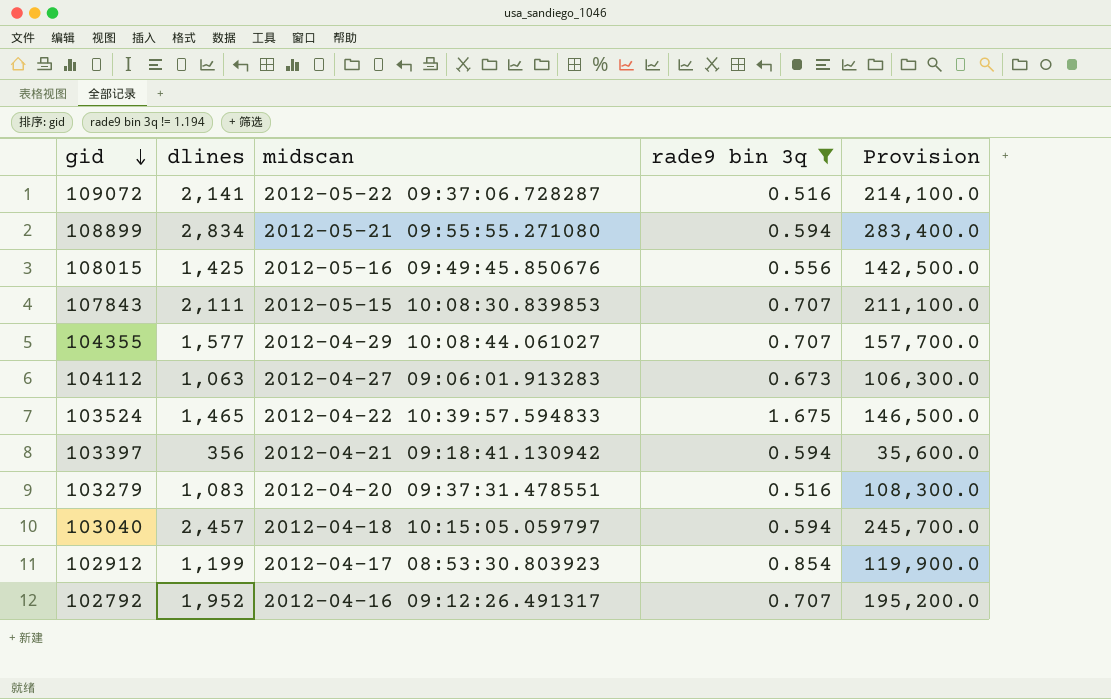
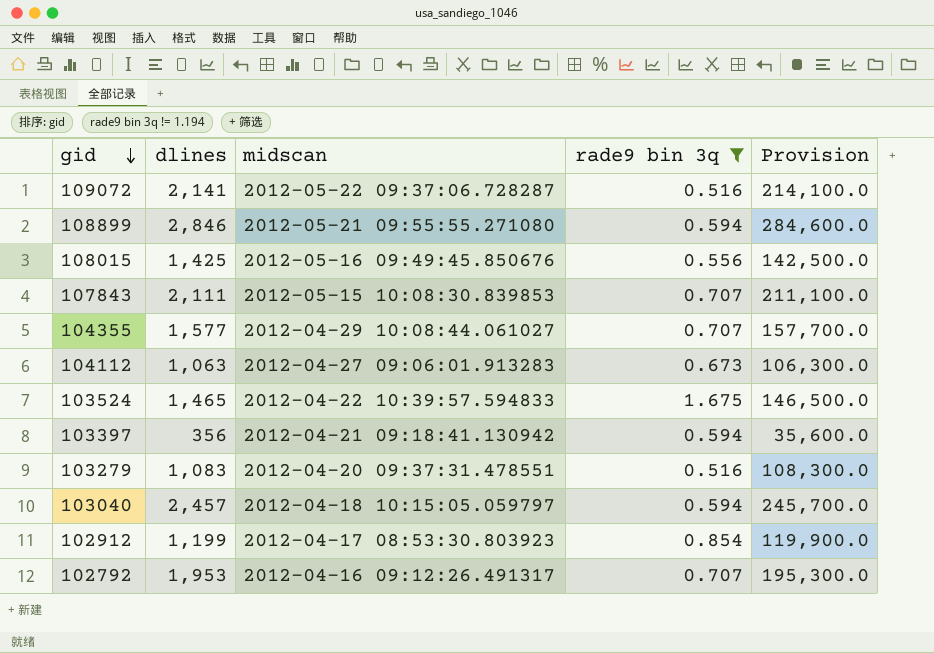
108899 | dlines: 2,834 -> 2,846
108899 | Provision: 283,400.0 -> 284,600.0
102792 | dlines: 1,952 -> 1,953
102792 | Provision: 195,200.0 -> 195,300.0

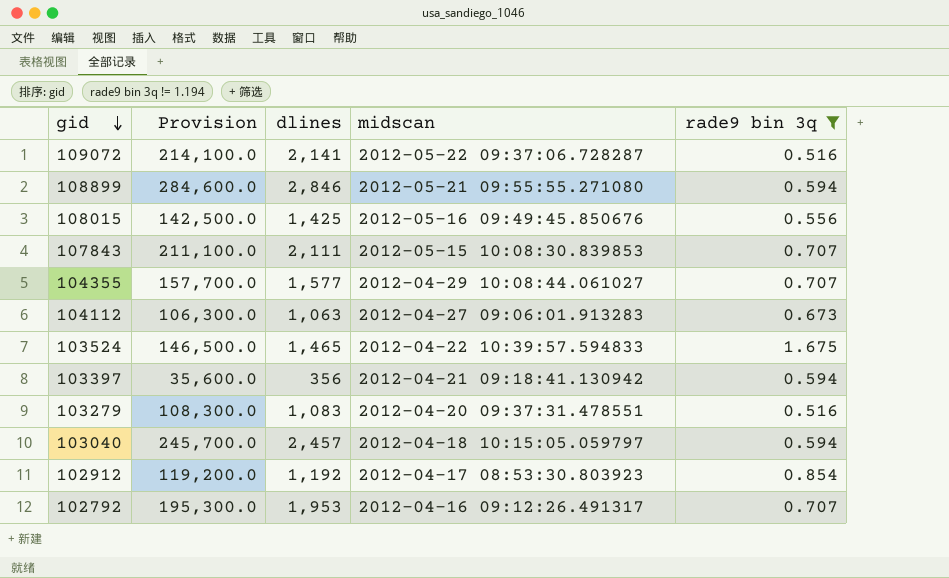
column Provision | position: 5 -> 2
102912 | Provision: 119,900.0 -> 119,200.0
102912 | dlines: 1,199 -> 1,192

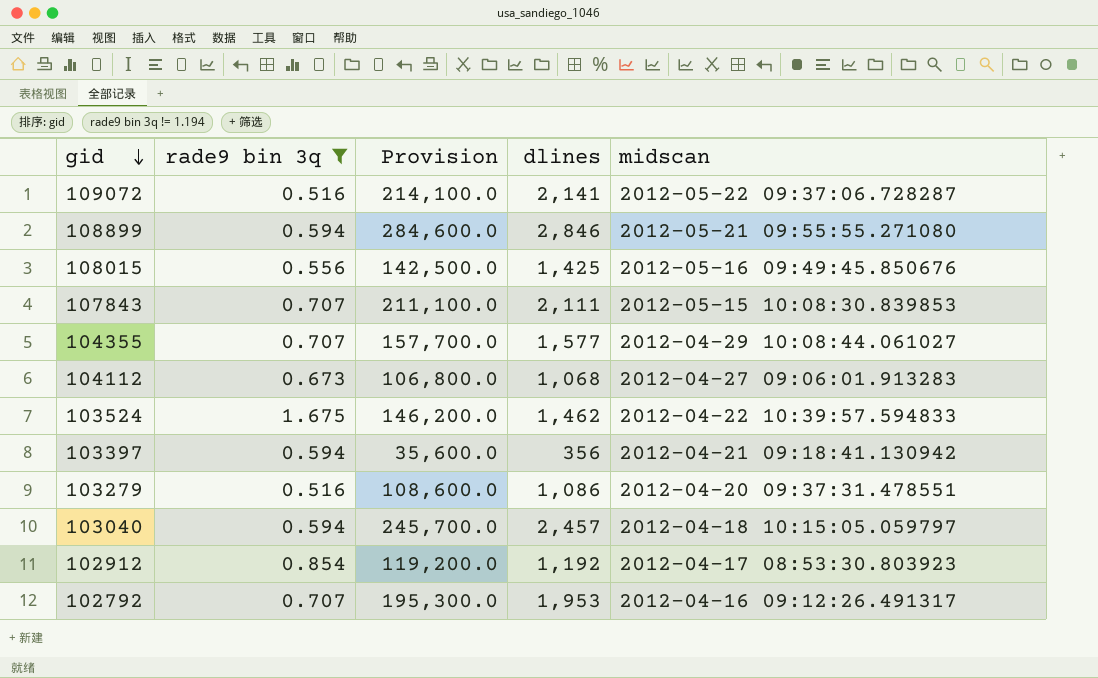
column rade9 bin 3q | position: 5 -> 2
104112 | Provision: 106,300.0 -> 106,800.0
104112 | dlines: 1,063 -> 1,068
103524 | Provision: 146,500.0 -> 146,200.0
103524 | dlines: 1,465 -> 1,462
103279 | Provision: 108,300.0 -> 108,600.0
103279 | dlines: 1,083 -> 1,086

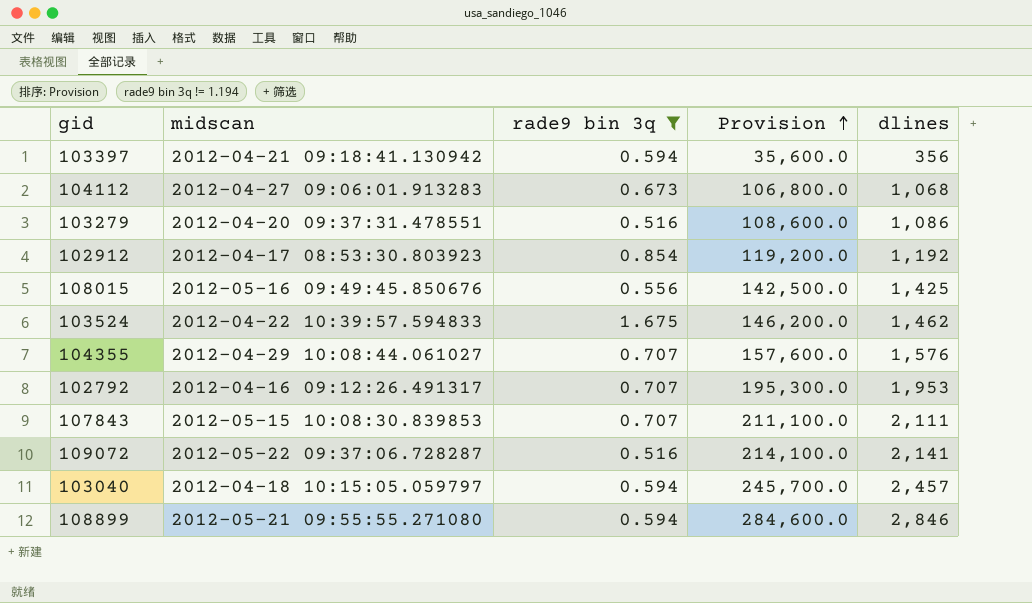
row order: gid descending -> Provision ascending
column midscan | position: 5 -> 2
104355 | Provision: 157,700.0 -> 157,600.0
104355 | dlines: 1,577 -> 1,576

